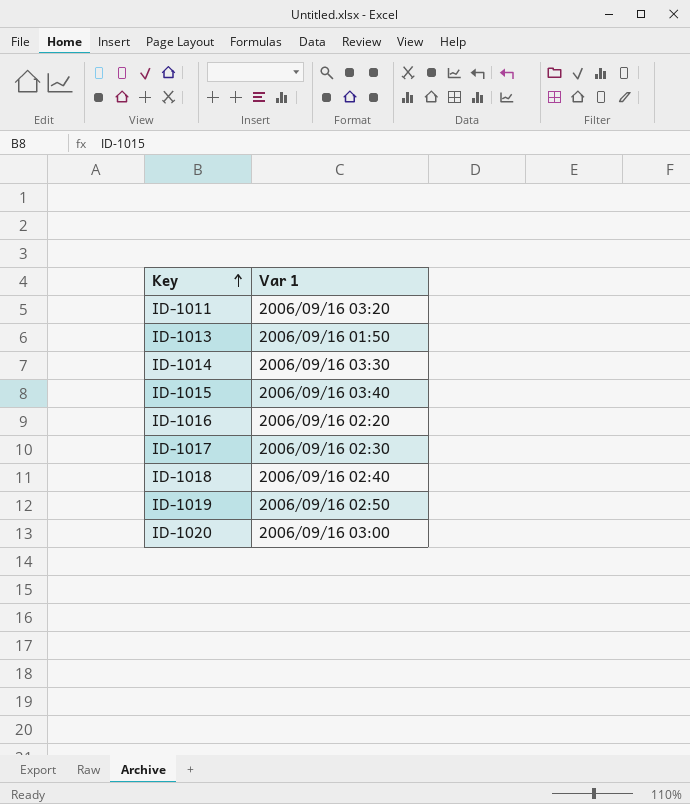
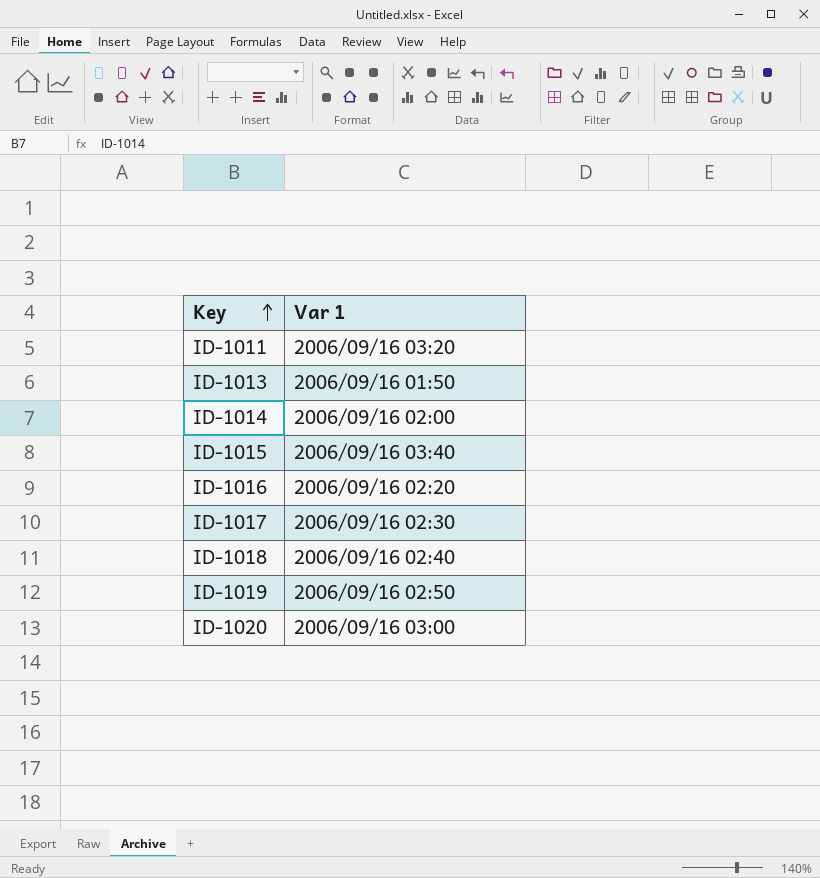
ID-1014 | Var 1: 2006/09/16 03:30 -> 2006/09/16 02:00

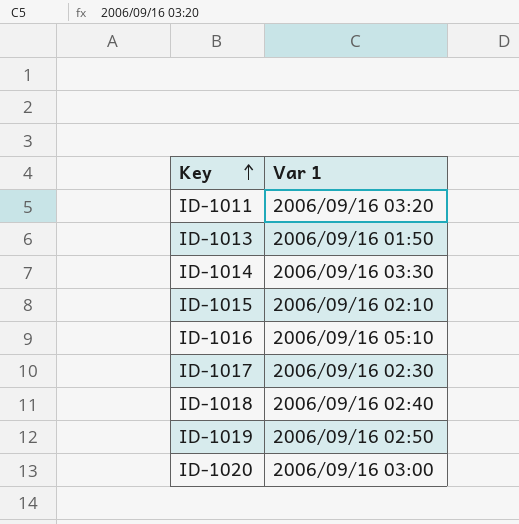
ID-1014 | Var 1: 2006/09/16 02:00 -> 2006/09/16 03:30
ID-1015 | Var 1: 2006/09/16 03:40 -> 2006/09/16 02:10
ID-1016 | Var 1: 2006/09/16 02:20 -> 2006/09/16 05:10

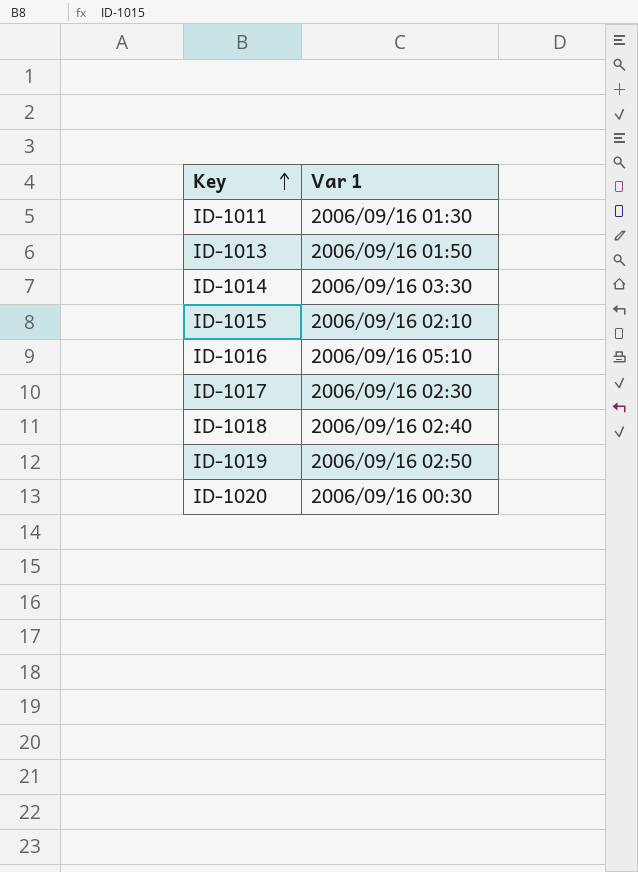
ID-1011 | Var 1: 2006/09/16 03:20 -> 2006/09/16 01:30
ID-1020 | Var 1: 2006/09/16 03:00 -> 2006/09/16 00:30

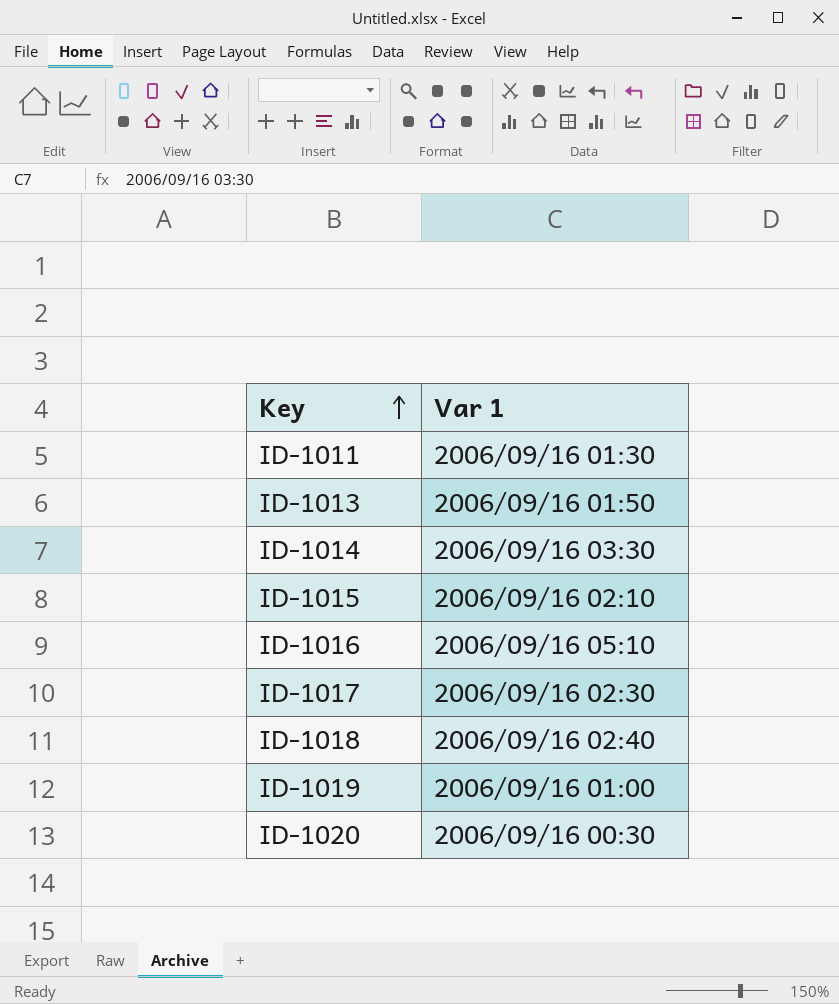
ID-1019 | Var 1: 2006/09/16 02:50 -> 2006/09/16 01:00

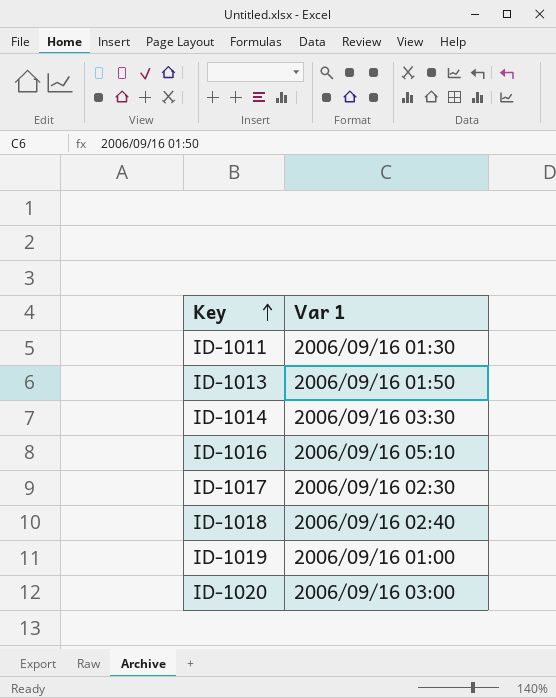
row ID-1015: 2006/09/16 02:10 -> none
ID-1020 | Var 1: 2006/09/16 00:30 -> 2006/09/16 03:00

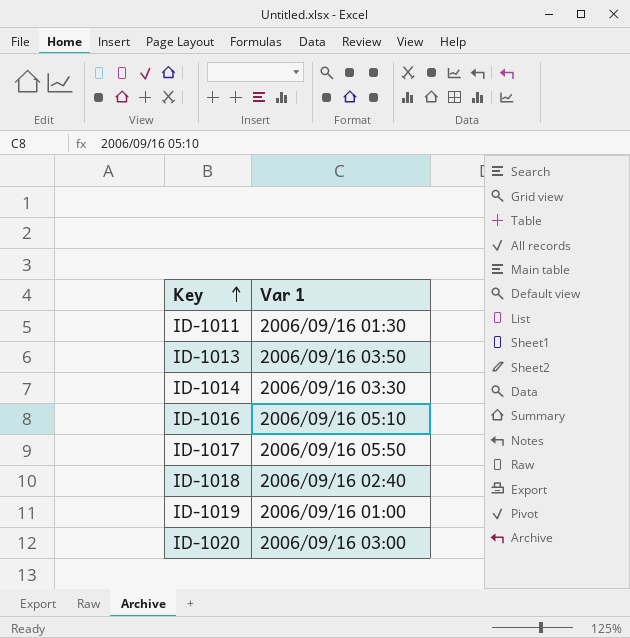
ID-1013 | Var 1: 2006/09/16 01:50 -> 2006/09/16 03:50
ID-1017 | Var 1: 2006/09/16 02:30 -> 2006/09/16 05:50

